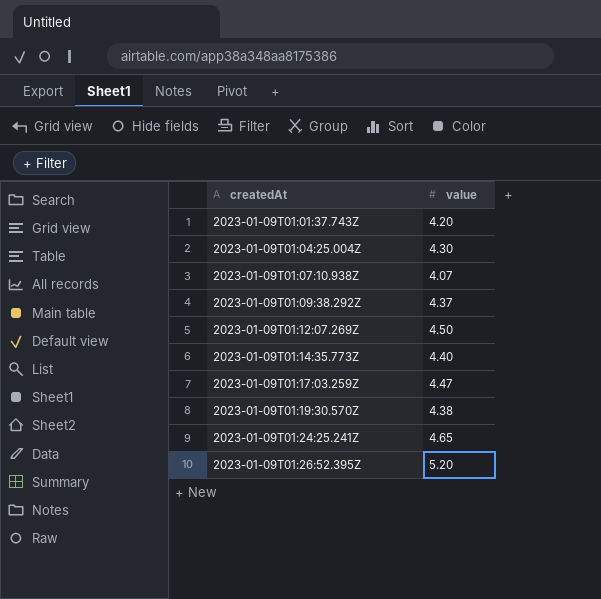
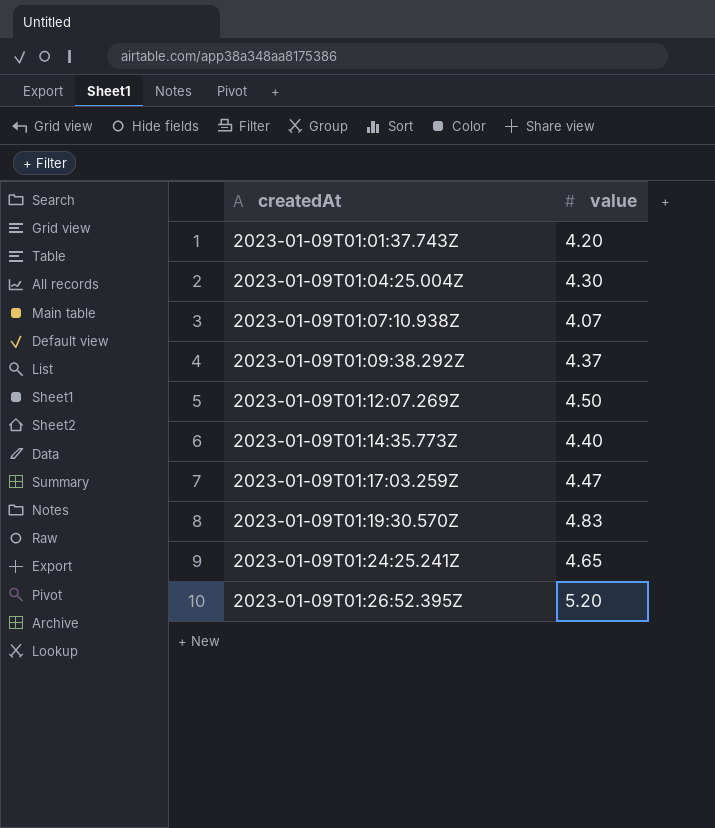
2023-01-09T01:19:30.570Z | value: 4.38 -> 4.83

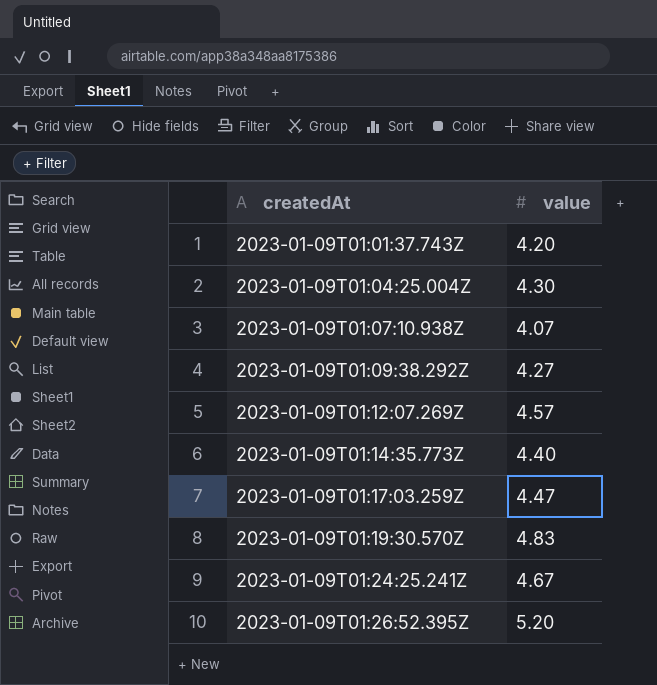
2023-01-09T01:09:38.292Z | value: 4.37 -> 4.27
2023-01-09T01:12:07.269Z | value: 4.50 -> 4.57
2023-01-09T01:24:25.241Z | value: 4.65 -> 4.67

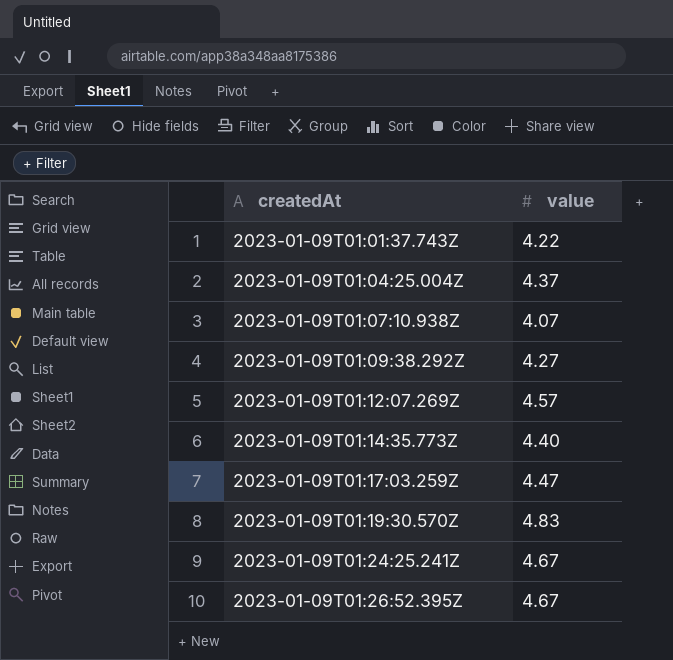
2023-01-09T01:01:37.743Z | value: 4.20 -> 4.22
2023-01-09T01:04:25.004Z | value: 4.30 -> 4.37
2023-01-09T01:26:52.395Z | value: 5.20 -> 4.67

